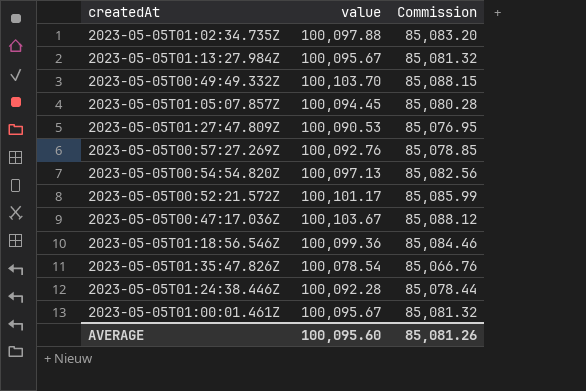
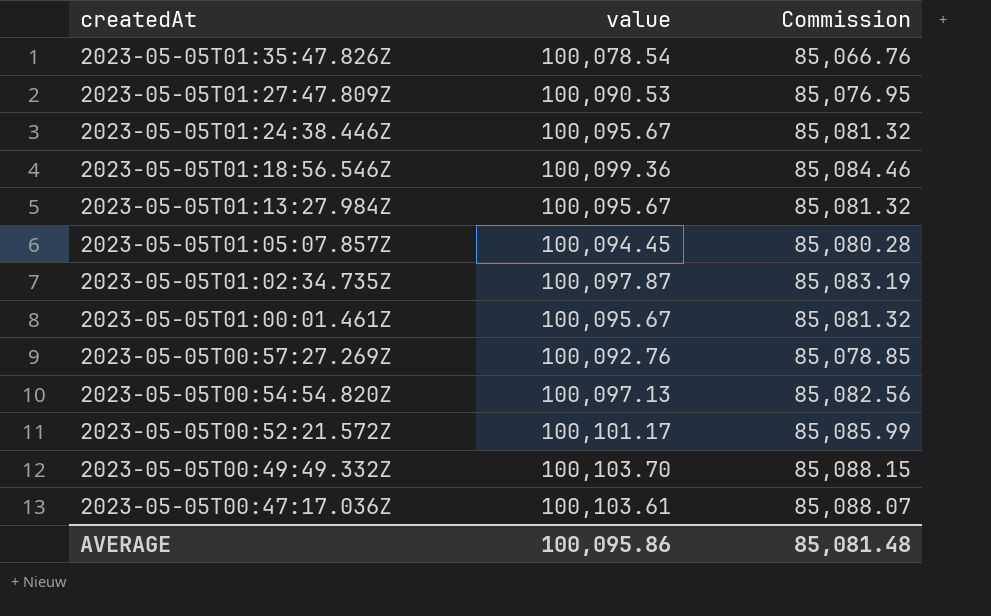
row order: none -> createdAt descending
2023-05-05T01:24:38.446Z | value: 100,092.28 -> 100,095.67
2023-05-05T01:24:38.446Z | Commission: 85,078.44 -> 85,081.32
2023-05-05T01:02:34.735Z | value: 100,097.88 -> 100,097.87
2023-05-05T01:02:34.735Z | Commission: 85,083.20 -> 85,083.19
2023-05-05T00:47:17.036Z | value: 100,103.67 -> 100,103.61
2023-05-05T00:47:17.036Z | Commission: 85,088.12 -> 85,088.07
AVERAGE | value: 100,095.60 -> 100,095.86
AVERAGE | Commission: 85,081.26 -> 85,081.48

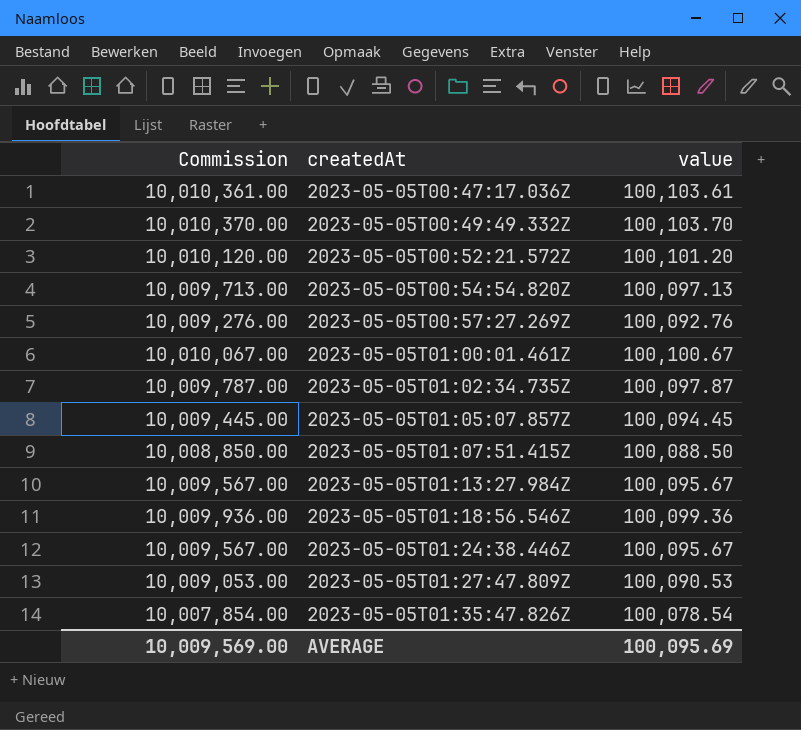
row order: createdAt descending -> createdAt ascending
column Commission | formula: [value] * 0.85 -> [value] * 100
column Commission | position: 3 -> 1
2023-05-05T00:52:21.572Z | value: 100,101.17 -> 100,101.20
2023-05-05T01:00:01.461Z | value: 100,095.67 -> 100,100.67
row 2023-05-05T01:07:51.415Z: none -> 10,008,850.00 | 100,088.50
AVERAGE | Commission: 85,081.48 -> 10,009,569.00
AVERAGE | value: 100,095.86 -> 100,095.69

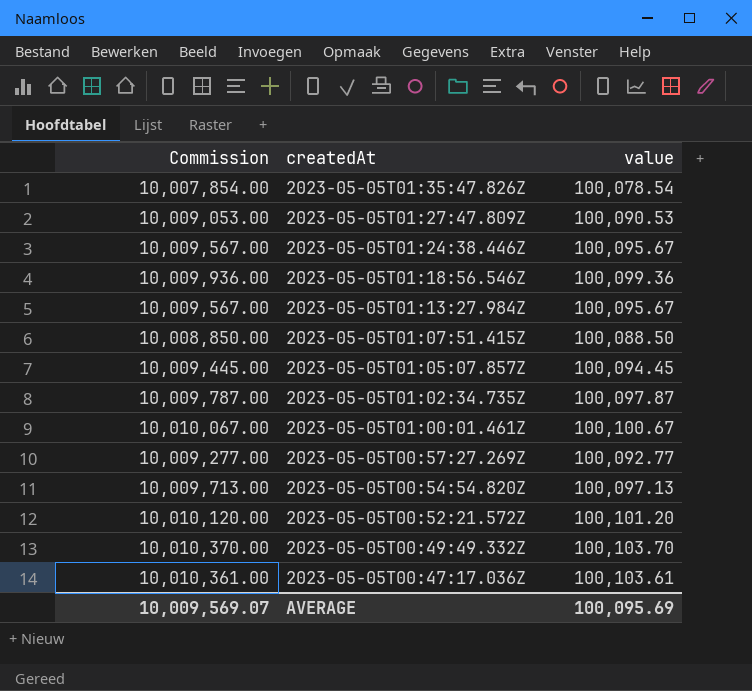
row order: createdAt ascending -> createdAt descending
2023-05-05T00:57:27.269Z | Commission: 10,009,276.00 -> 10,009,277.00
2023-05-05T00:57:27.269Z | value: 100,092.76 -> 100,092.77
AVERAGE | Commission: 10,009,569.00 -> 10,009,569.07

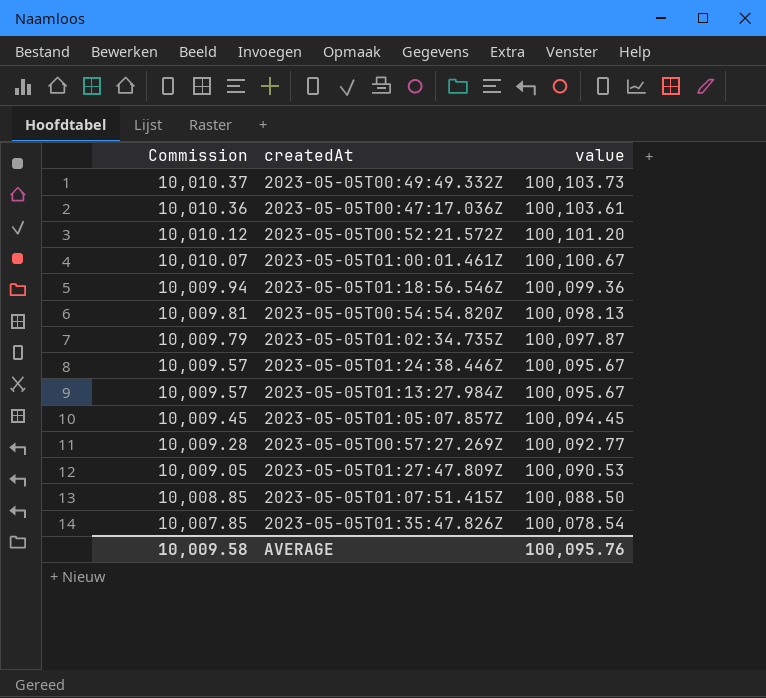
row order: createdAt descending -> Commission descending
column Commission | formula: [value] * 100 -> [value] * 0.1
2023-05-05T00:49:49.332Z | value: 100,103.70 -> 100,103.73
2023-05-05T00:54:54.820Z | value: 100,097.13 -> 100,098.13
AVERAGE | Commission: 10,009,569.07 -> 10,009.58
AVERAGE | value: 100,095.69 -> 100,095.76

